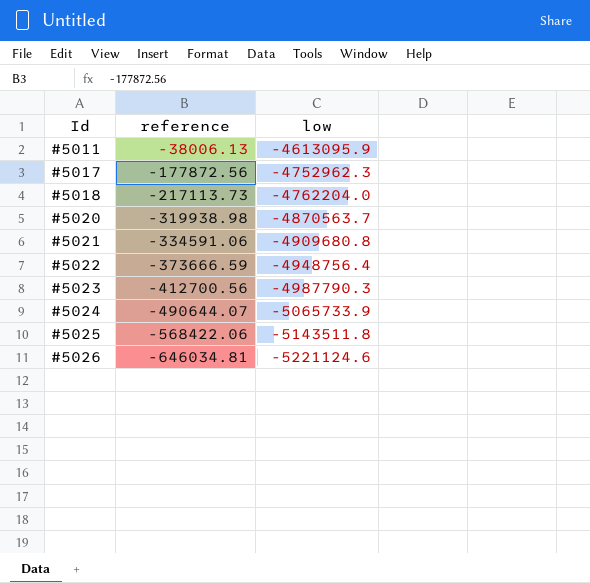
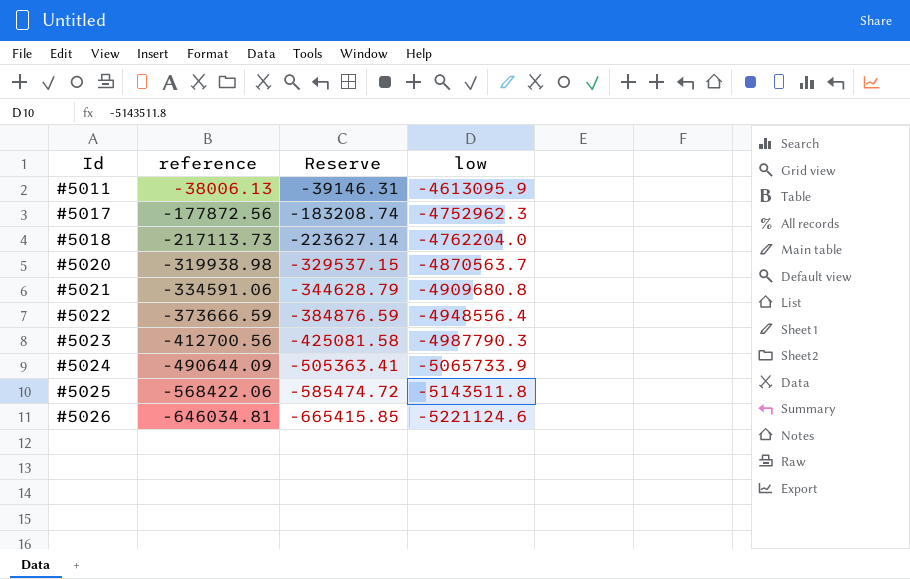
column Reserve | formula: none -> [reference] * 1.03
#5022 | low: -4948756.4 -> -4948556.4
#5024 | reference: -490644.07 -> -490644.09

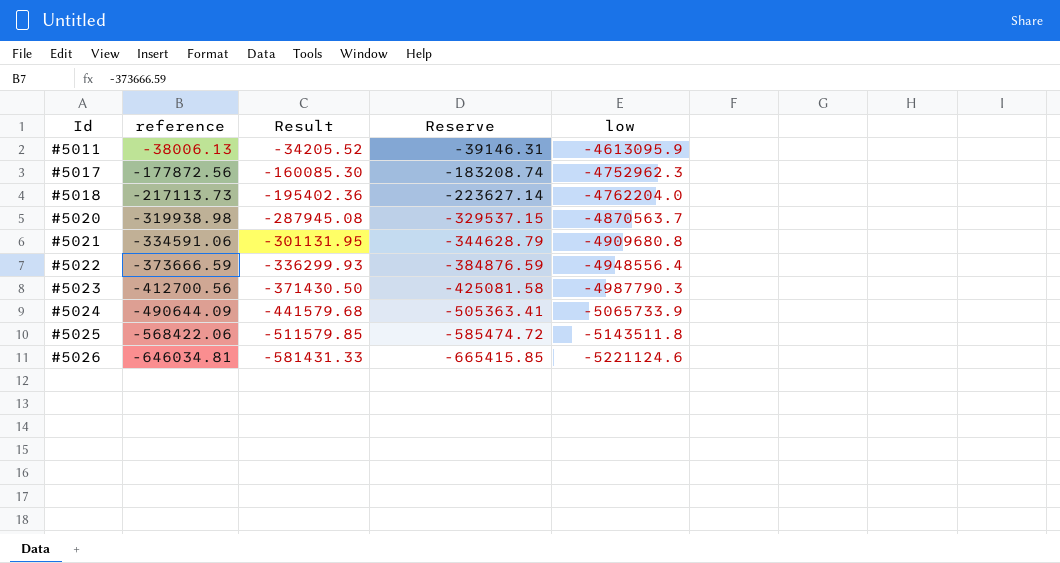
column Result | formula: none -> [reference] * 0.9

